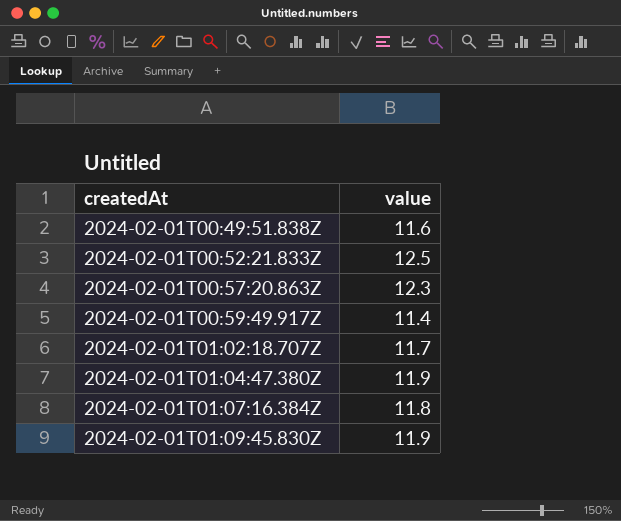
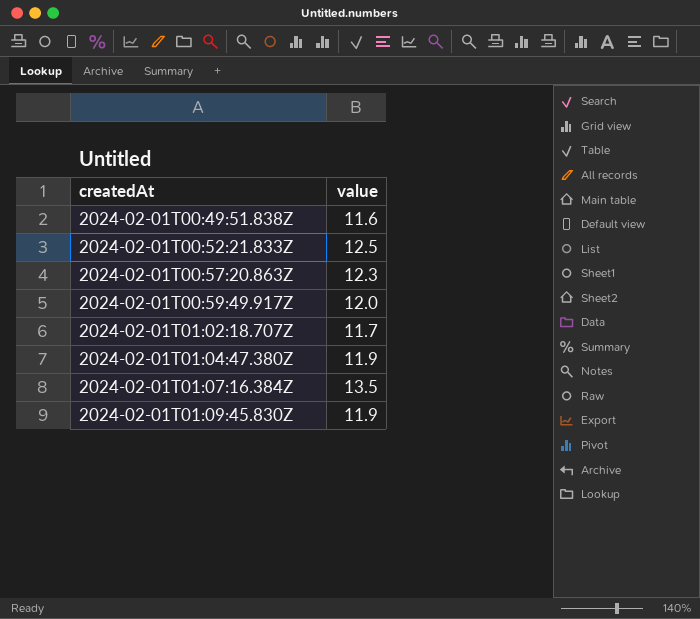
2024-02-01T00:59:49.917Z | value: 11.4 -> 12.0
2024-02-01T01:07:16.384Z | value: 11.8 -> 13.5

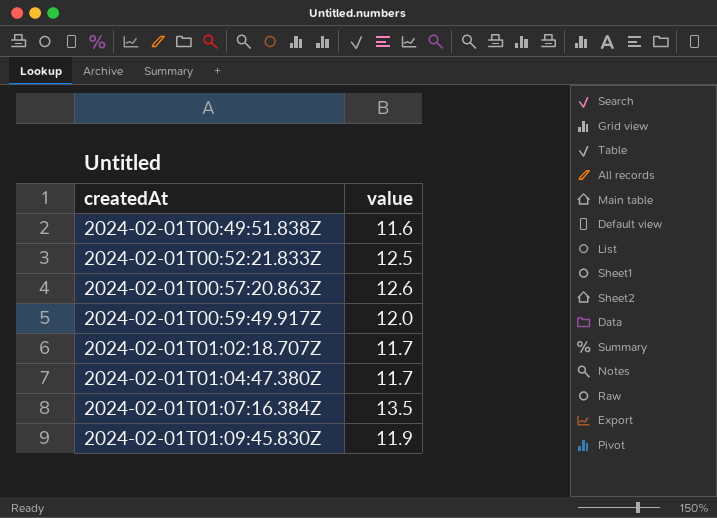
2024-02-01T00:57:20.863Z | value: 12.3 -> 12.6
2024-02-01T01:04:47.380Z | value: 11.9 -> 11.7

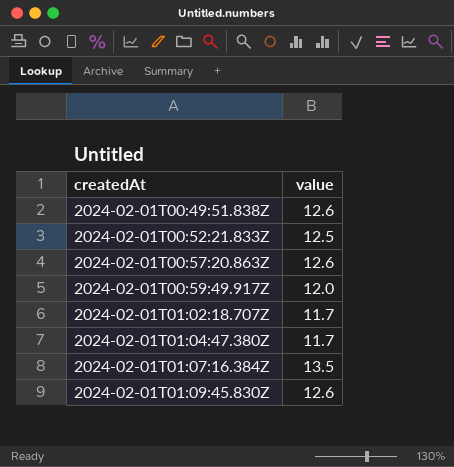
2024-02-01T00:49:51.838Z | value: 11.6 -> 12.6
2024-02-01T01:09:45.830Z | value: 11.9 -> 12.6

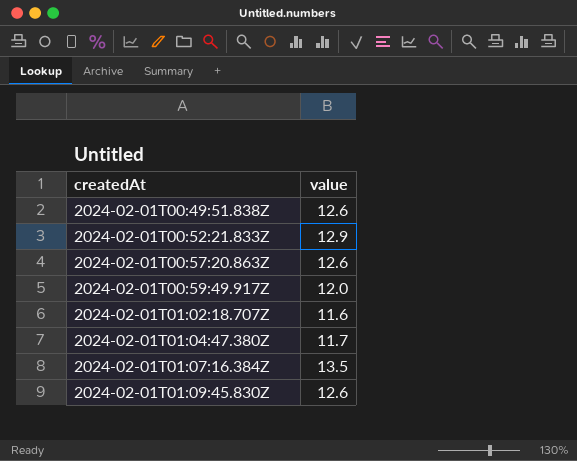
2024-02-01T00:52:21.833Z | value: 12.5 -> 12.9
2024-02-01T01:02:18.707Z | value: 11.7 -> 11.6

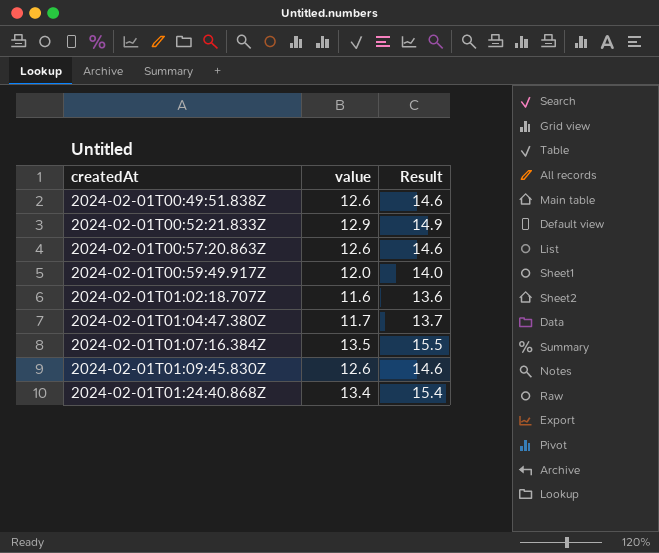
column Result | formula: none -> [value] + 2
row 2024-02-01T01:24:40.868Z: none -> 13.4 | 15.4

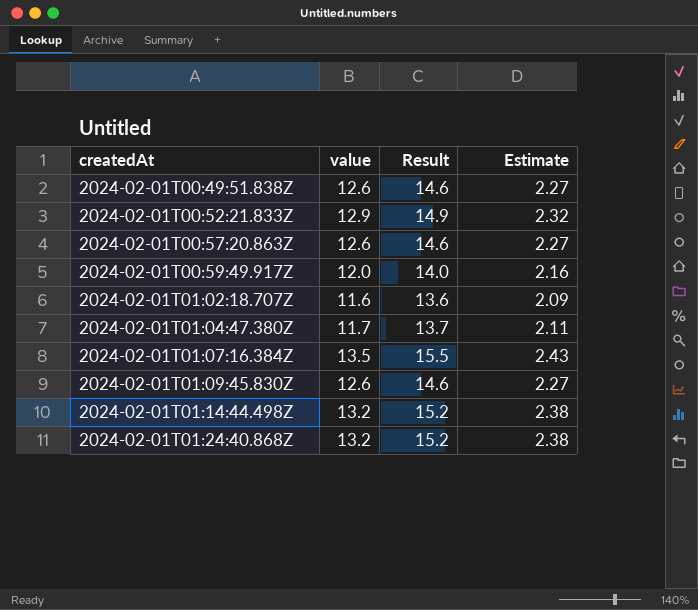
column Estimate | formula: none -> [value] * 0.18
row 2024-02-01T01:14:44.498Z: none -> 13.2 | 15.2 | 2.38
2024-02-01T01:24:40.868Z | value: 13.4 -> 13.2
2024-02-01T01:24:40.868Z | Result: 15.4 -> 15.2

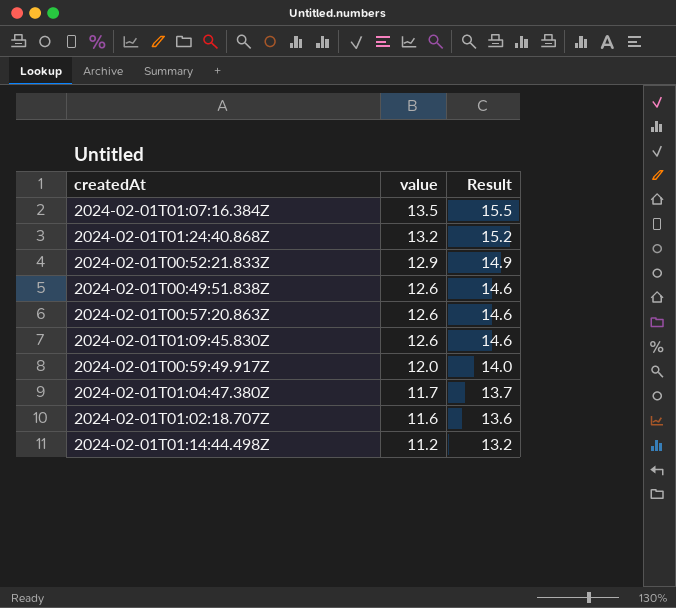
row order: createdAt ascending -> value descending
column Estimate | formula: [value] * 0.18 -> none
2024-02-01T01:14:44.498Z | value: 13.2 -> 11.2
2024-02-01T01:14:44.498Z | Result: 15.2 -> 13.2

